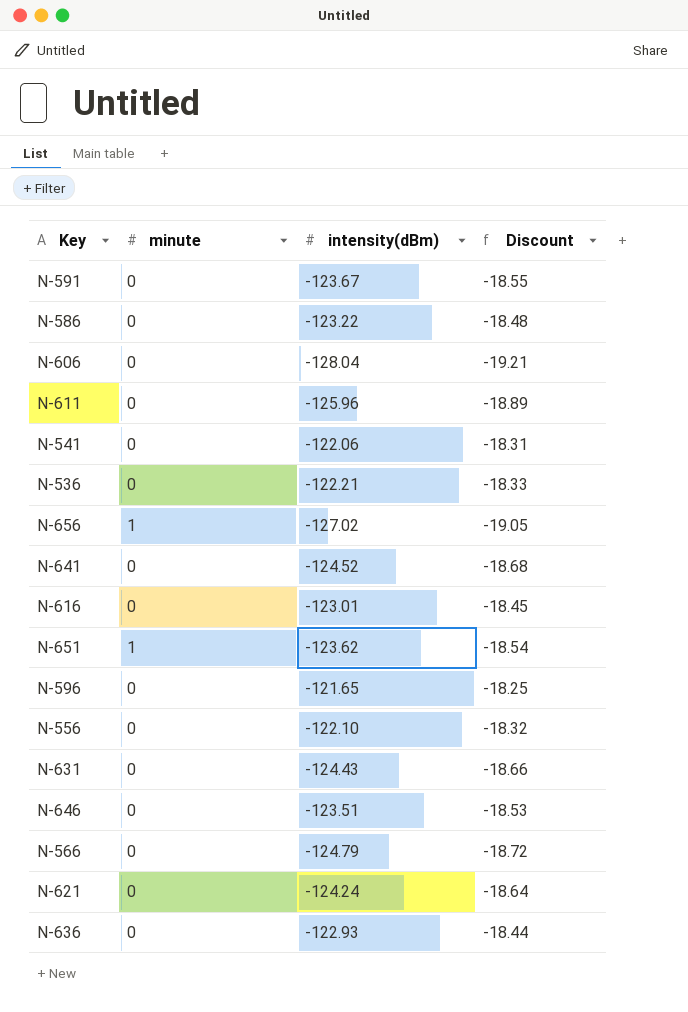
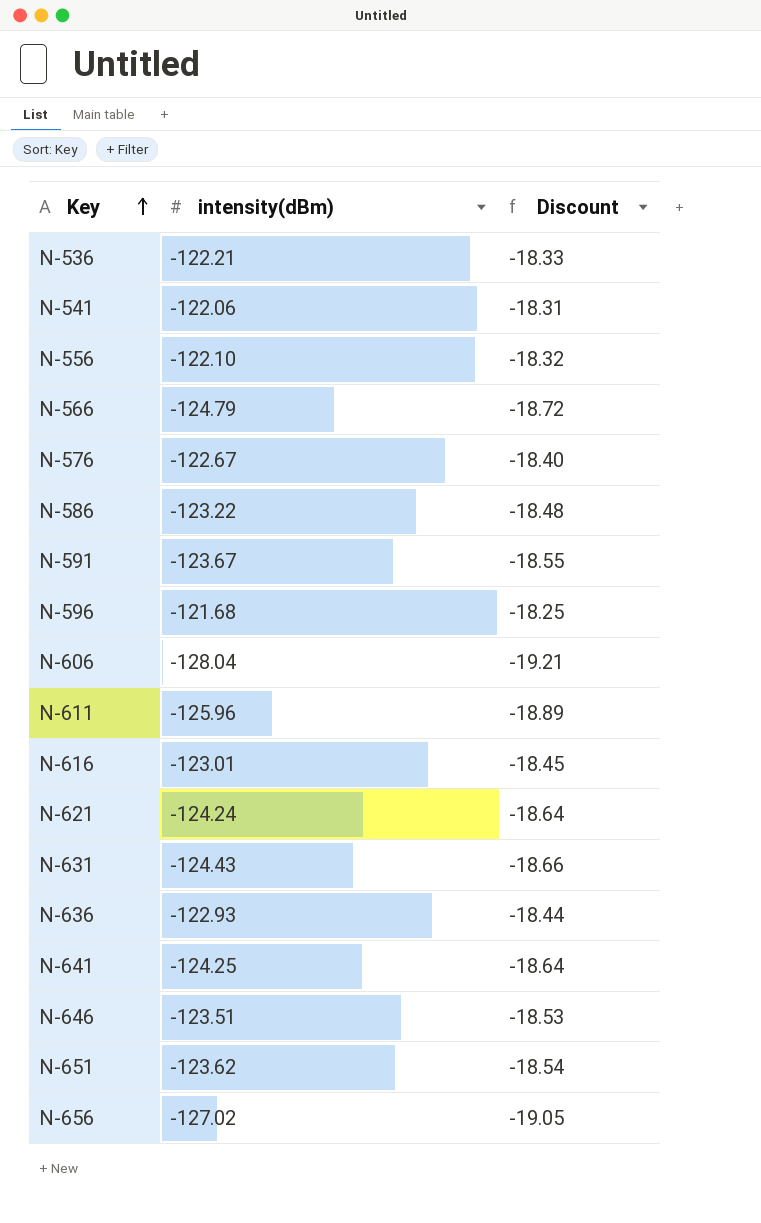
row order: none -> Key ascending
column minute | position: 2 -> none
row N-576: none -> -122.67 | -18.40
N-596 | intensity(dBm): -121.65 -> -121.68
N-641 | intensity(dBm): -124.52 -> -124.25
N-641 | Discount: -18.68 -> -18.64

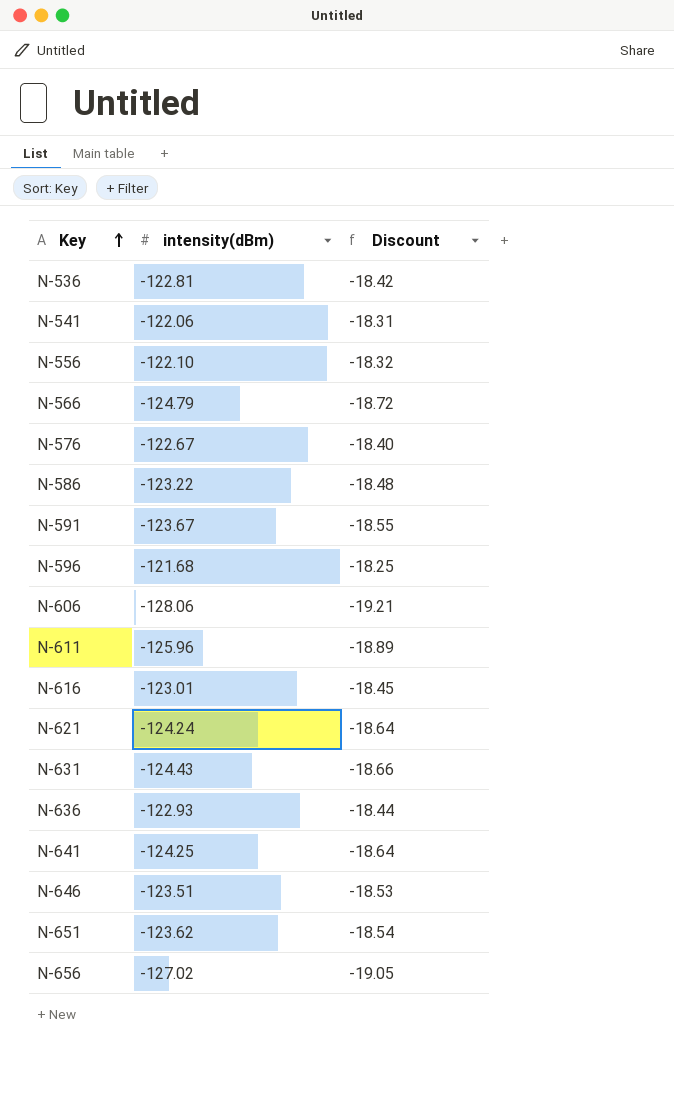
N-536 | intensity(dBm): -122.21 -> -122.81
N-536 | Discount: -18.33 -> -18.42
N-606 | intensity(dBm): -128.04 -> -128.06

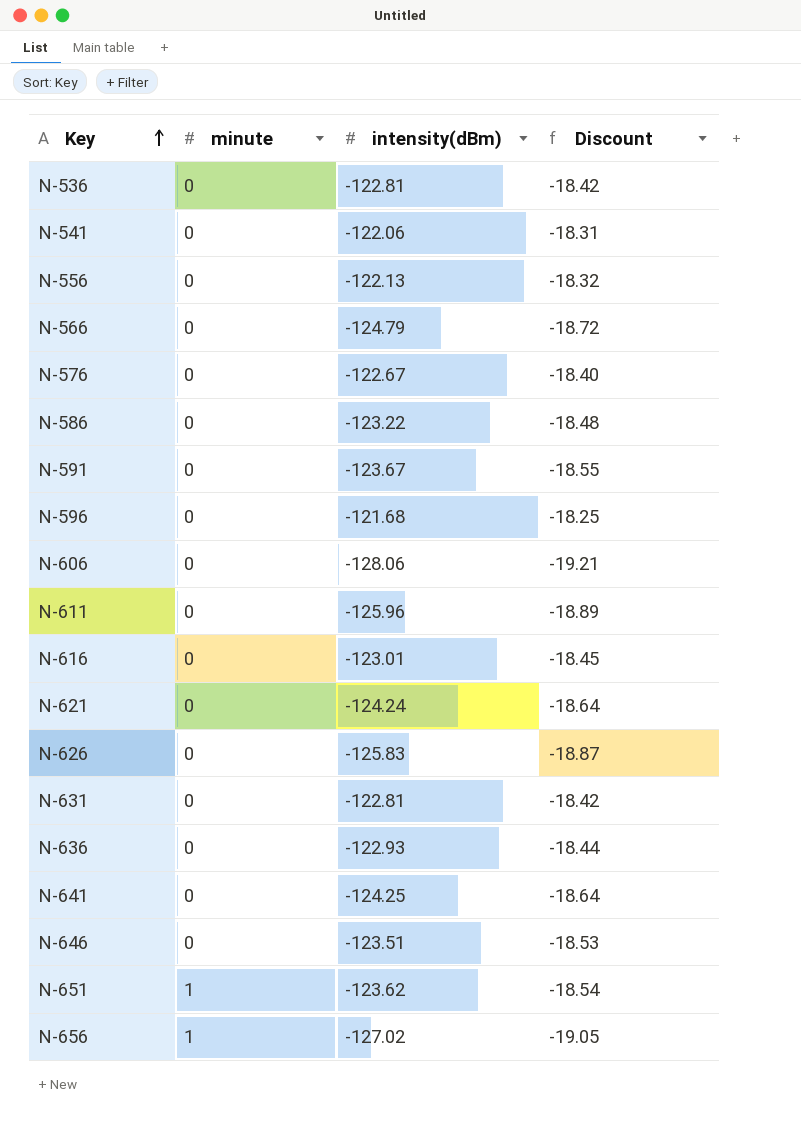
column minute | position: none -> 2
N-556 | intensity(dBm): -122.10 -> -122.13
row N-626: none -> 0 | -125.83 | -18.87
N-631 | intensity(dBm): -124.43 -> -122.81
N-631 | Discount: -18.66 -> -18.42

